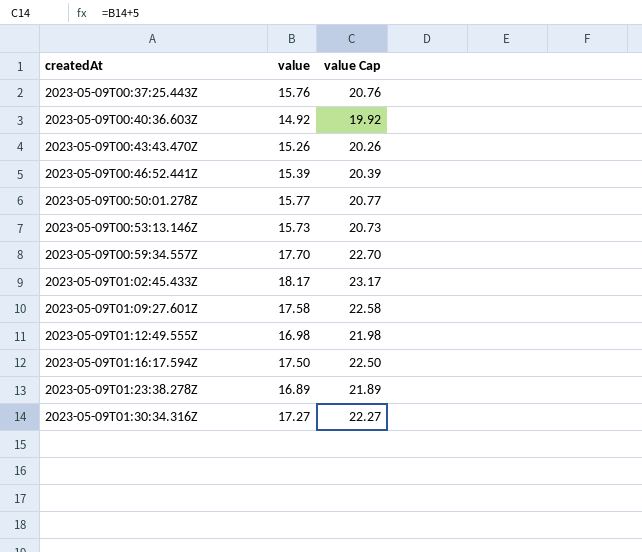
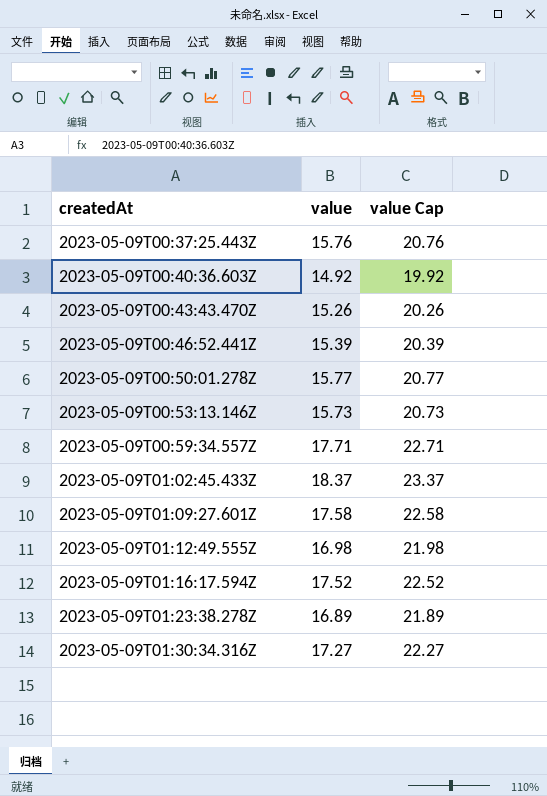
2023-05-09T00:59:34.557Z | value: 17.70 -> 17.71
2023-05-09T00:59:34.557Z | value Cap: 22.70 -> 22.71
2023-05-09T01:02:45.433Z | value: 18.17 -> 18.37
2023-05-09T01:02:45.433Z | value Cap: 23.17 -> 23.37
2023-05-09T01:16:17.594Z | value: 17.50 -> 17.52
2023-05-09T01:16:17.594Z | value Cap: 22.50 -> 22.52

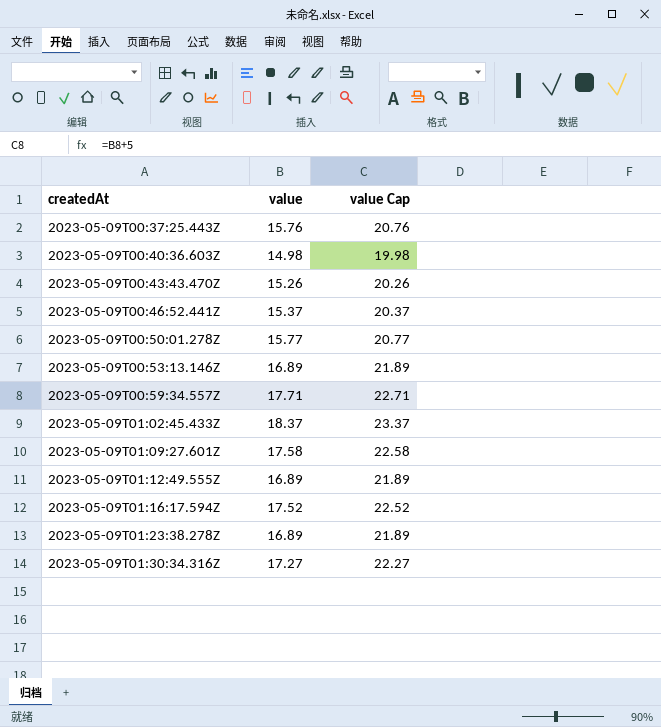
2023-05-09T00:40:36.603Z | value: 14.92 -> 14.98
2023-05-09T00:40:36.603Z | value Cap: 19.92 -> 19.98
2023-05-09T00:46:52.441Z | value: 15.39 -> 15.37
2023-05-09T00:46:52.441Z | value Cap: 20.39 -> 20.37
2023-05-09T00:53:13.146Z | value: 15.73 -> 16.89
2023-05-09T00:53:13.146Z | value Cap: 20.73 -> 21.89
2023-05-09T01:12:49.555Z | value: 16.98 -> 16.89
2023-05-09T01:12:49.555Z | value Cap: 21.98 -> 21.89

